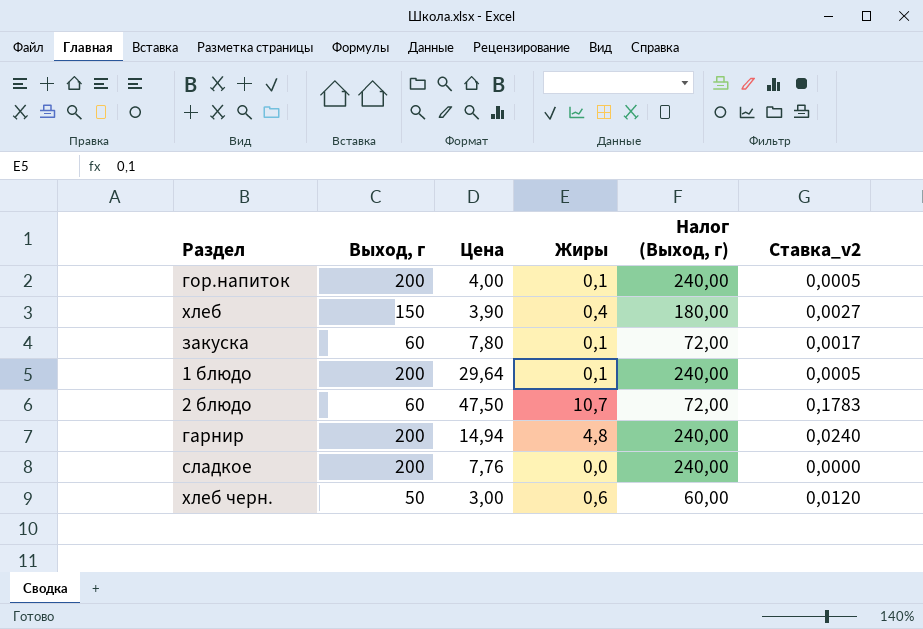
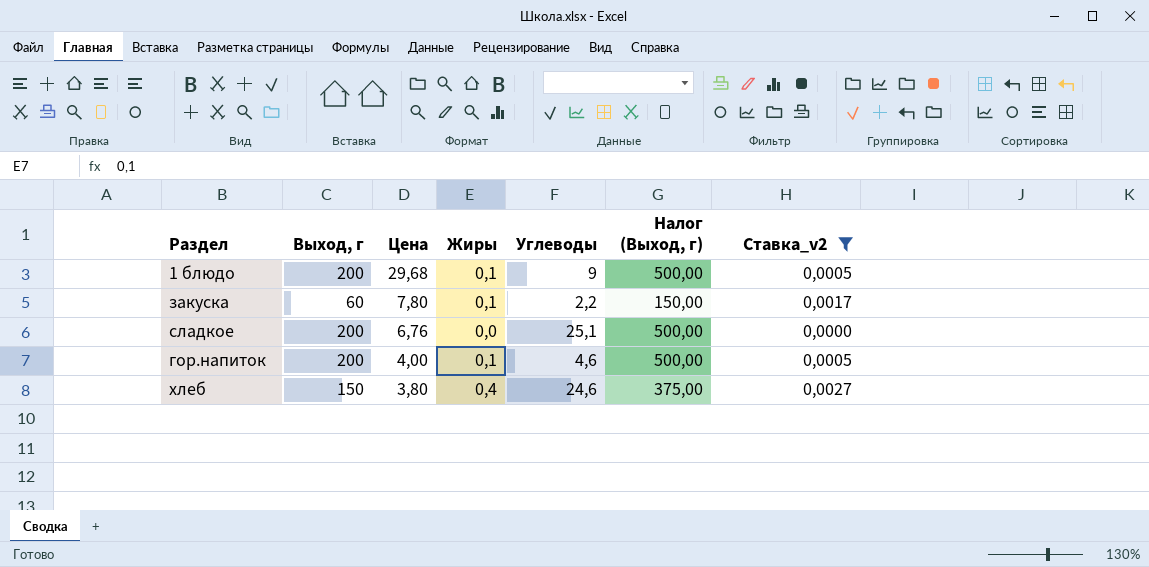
filter: none -> Ставка_v2 <= 0,0027
row order: none -> Цена descending
column Углеводы | position: none -> 5
column Налог (Выход, г) | formula: [Выход, г] * 1,2 -> [Выход, г] * 2,5
1 блюдо | Цена: 29,64 -> 29,68
сладкое | Цена: 7,76 -> 6,76
хлеб | Цена: 3,90 -> 3,80

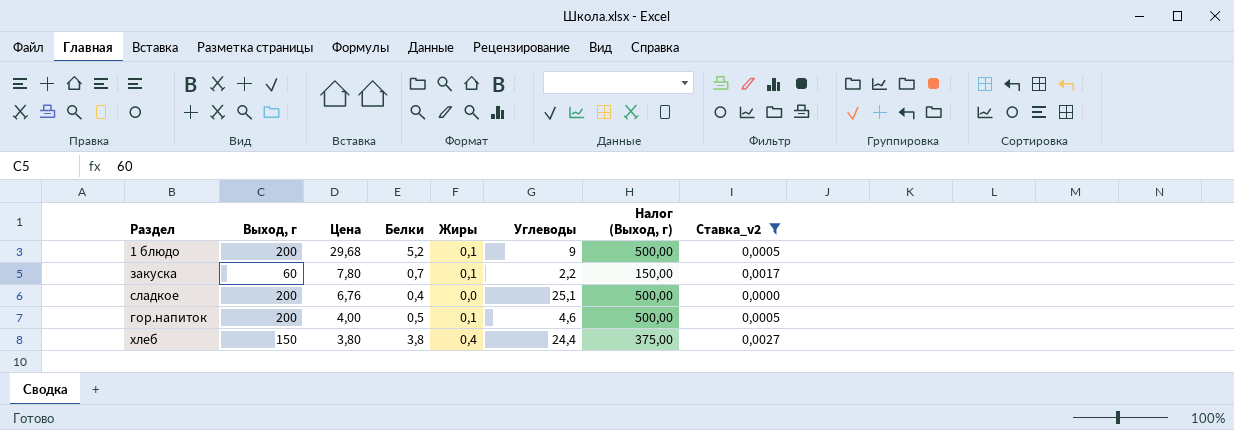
column Белки | position: none -> 4
хлеб | Углеводы: 24,6 -> 24,4

